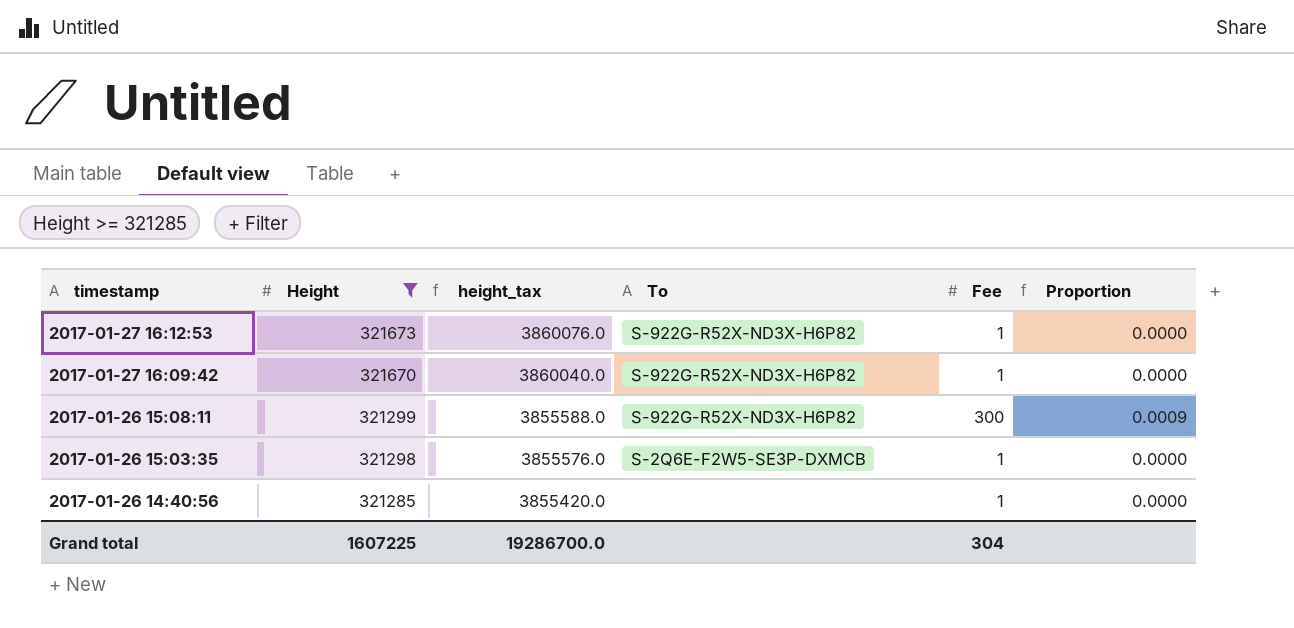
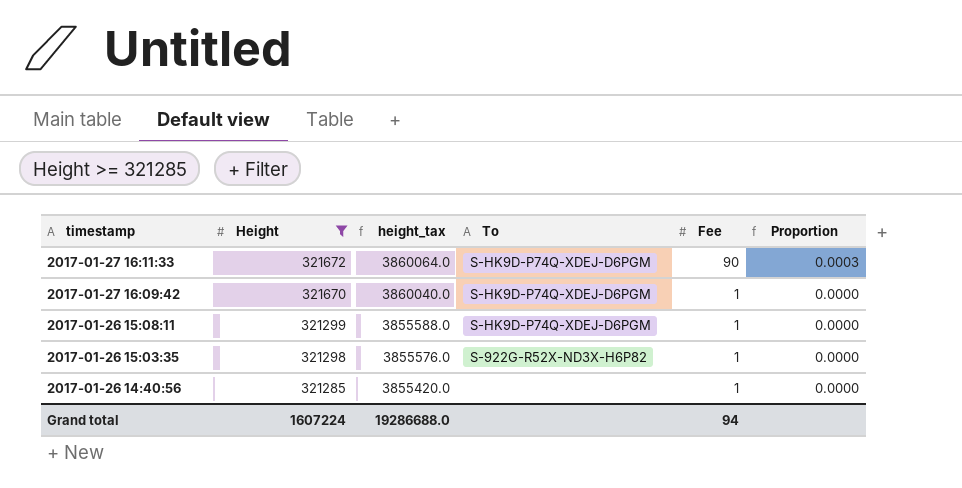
row 2017-01-27 16:12:53: 321673 | 3860076.0 | S-922G-R52X-ND3X-H6P82 | 1 | 0.0000 -> none
row 2017-01-27 16:11:33: none -> 321672 | 3860064.0 | S-HK9D-P74Q-XDEJ-D6PGM | 90 | 0.0003
2017-01-27 16:09:42 | To: S-922G-R52X-ND3X-H6P82 -> S-HK9D-P74Q-XDEJ-D6PGM
2017-01-26 15:08:11 | To: S-922G-R52X-ND3X-H6P82 -> S-HK9D-P74Q-XDEJ-D6PGM
2017-01-26 15:08:11 | Fee: 300 -> 1
2017-01-26 15:08:11 | Proportion: 0.0009 -> 0.0000
2017-01-26 15:03:35 | To: S-2Q6E-F2W5-SE3P-DXMCB -> S-922G-R52X-ND3X-H6P82
Grand total | Height: 1607225 -> 1607224
Grand total | height_tax: 19286700.0 -> 19286688.0
Grand total | Fee: 304 -> 94

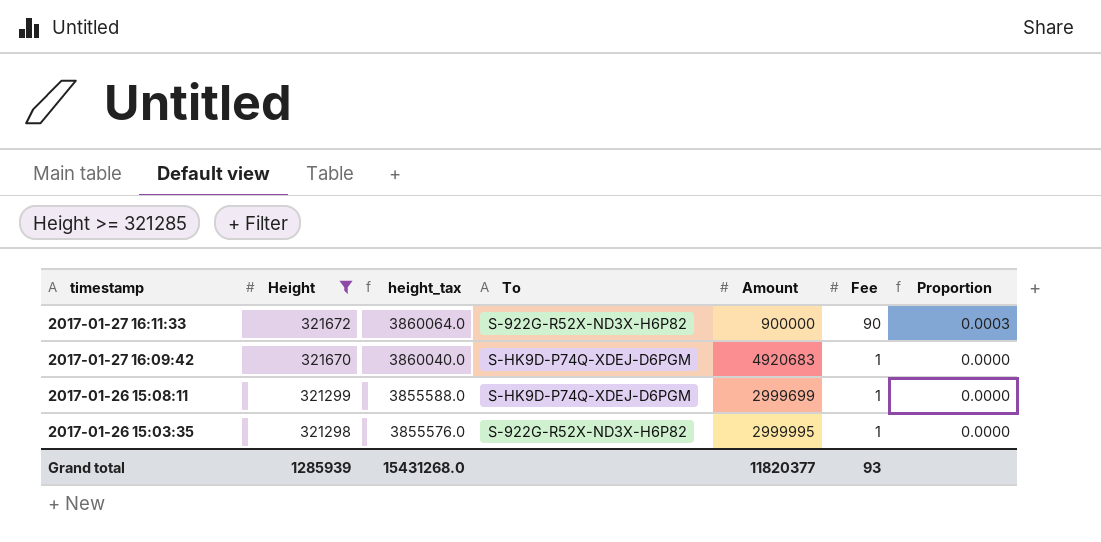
column Amount | position: none -> 5
row 2017-01-26 14:40:56: 321285 | 3855420.0 | none | 1 | 0.0000 -> none
2017-01-27 16:11:33 | To: S-HK9D-P74Q-XDEJ-D6PGM -> S-922G-R52X-ND3X-H6P82
Grand total | Height: 1607224 -> 1285939
Grand total | height_tax: 19286688.0 -> 15431268.0
Grand total | Fee: 94 -> 93

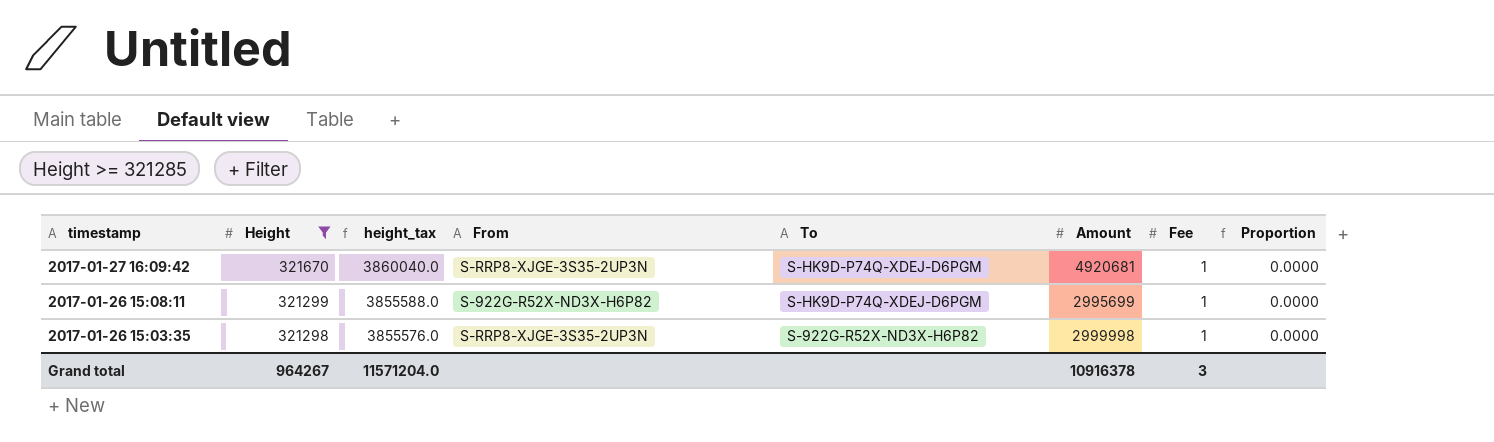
column From | position: none -> 4
row 2017-01-27 16:11:33: 321672 | 3860064.0 | S-922G-R52X-ND3X-H6P82 | 900000 | 90 | 0.0003 -> none
2017-01-27 16:09:42 | Amount: 4920683 -> 4920681
2017-01-26 15:08:11 | Amount: 2999699 -> 2995699
2017-01-26 15:03:35 | Amount: 2999995 -> 2999998
Grand total | Height: 1285939 -> 964267
Grand total | height_tax: 15431268.0 -> 11571204.0
Grand total | Amount: 11820377 -> 10916378
Grand total | Fee: 93 -> 3

